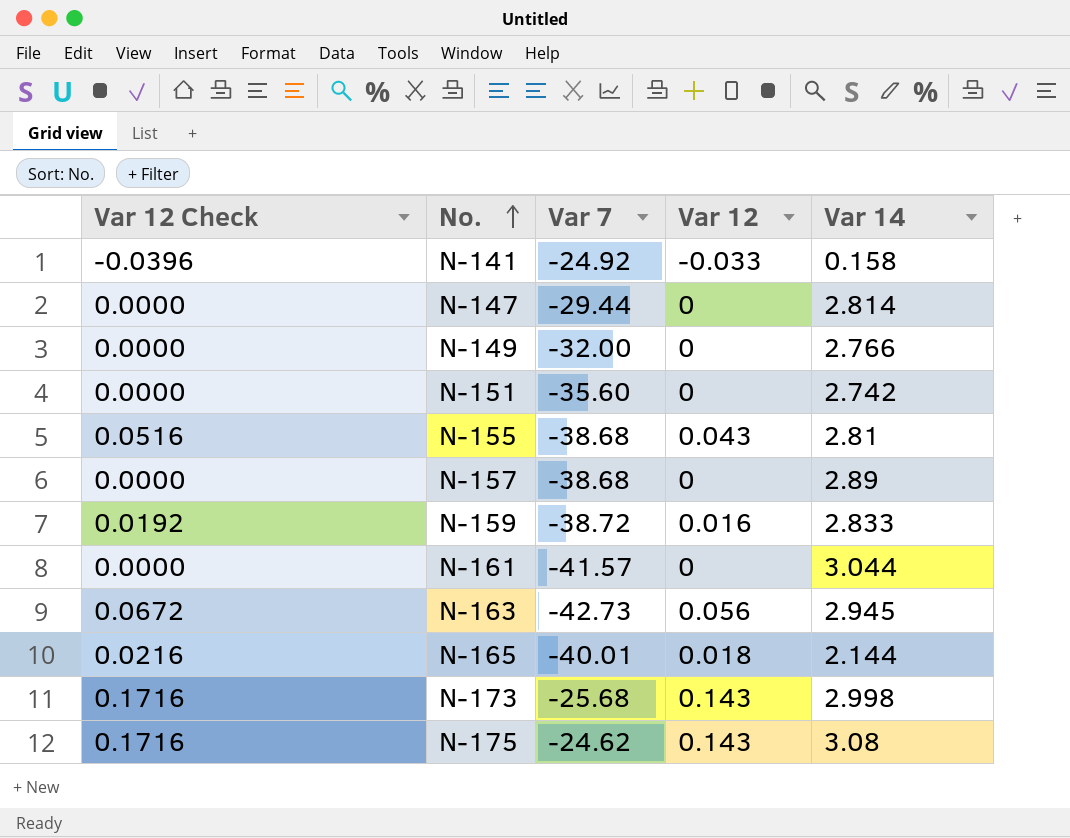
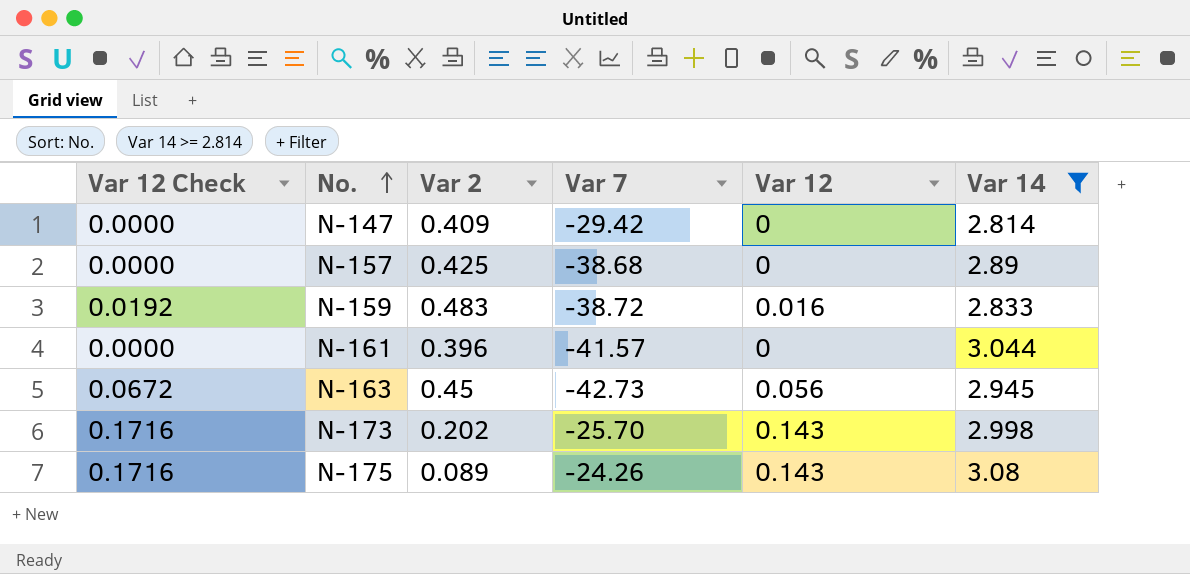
filter: none -> Var 14 >= 2.814
column Var 2 | position: none -> 3
N-147 | Var 7: -29.44 -> -29.42
N-173 | Var 7: -25.68 -> -25.70
N-175 | Var 7: -24.62 -> -24.26

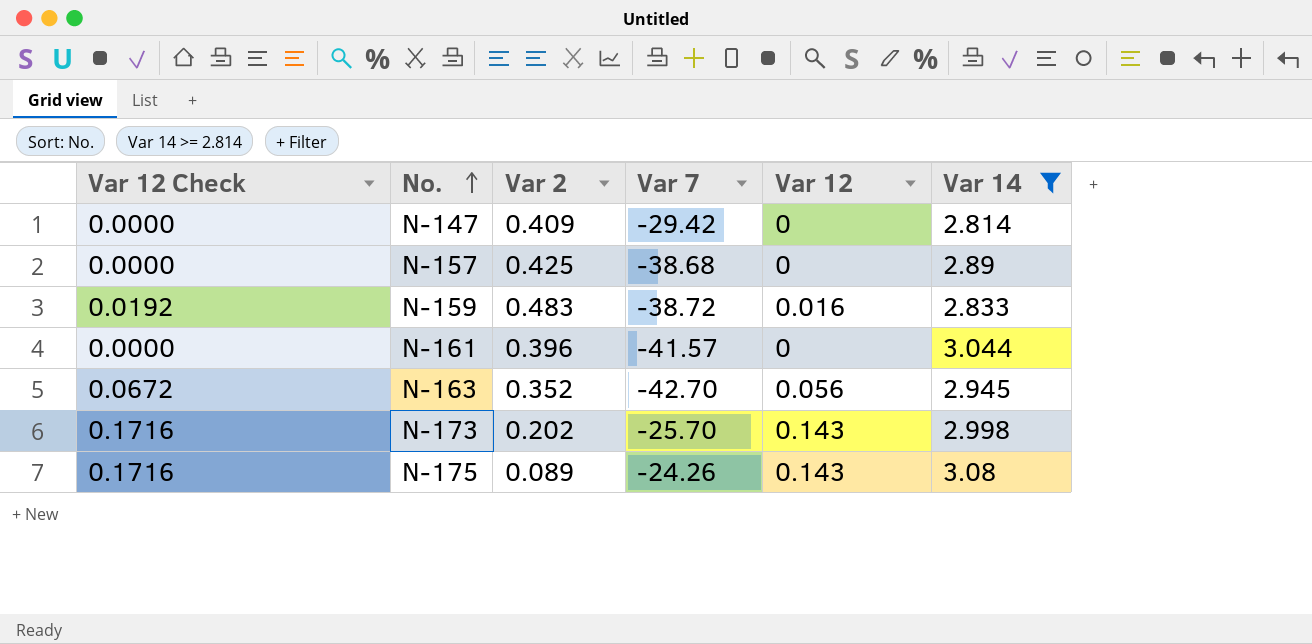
N-163 | Var 2: 0.45 -> 0.352
N-163 | Var 7: -42.73 -> -42.70

